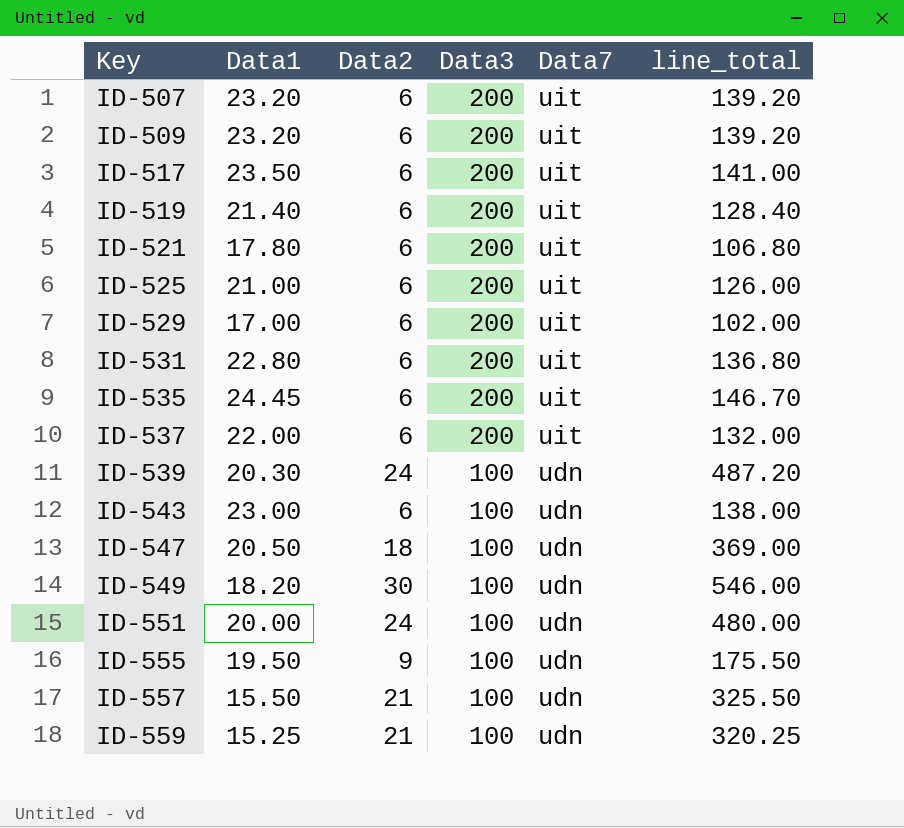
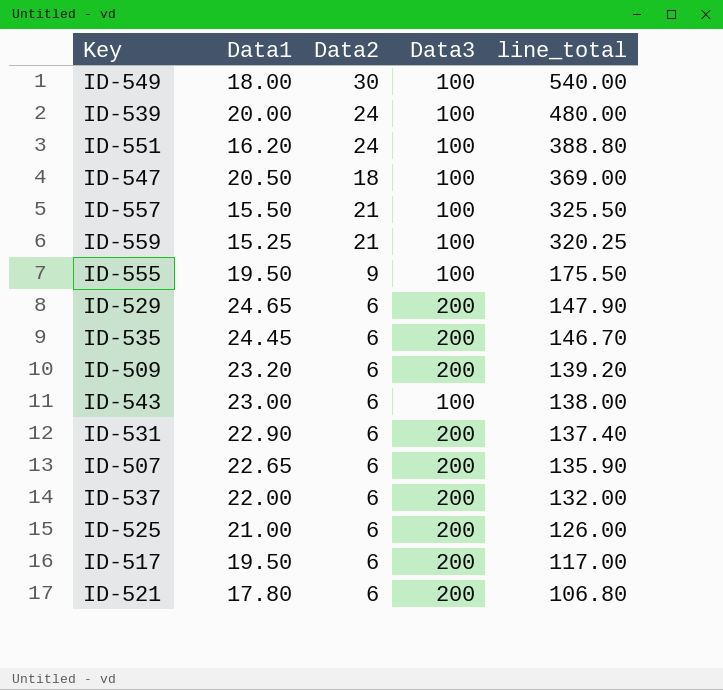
row order: Key ascending -> line_total descending
column Data7 | position: 5 -> none
row ID-519: 21.40 | 6 | 200 | uit | 128.40 -> none
ID-549 | Data1: 18.20 -> 18.00
ID-549 | line_total: 546.00 -> 540.00
ID-539 | Data1: 20.30 -> 20.00
ID-539 | line_total: 487.20 -> 480.00
ID-551 | Data1: 20.00 -> 16.20
ID-551 | line_total: 480.00 -> 388.80
ID-529 | Data1: 17.00 -> 24.65
ID-529 | line_total: 102.00 -> 147.90
ID-531 | Data1: 22.80 -> 22.90
ID-531 | line_total: 136.80 -> 137.40
ID-507 | Data1: 23.20 -> 22.65
ID-507 | line_total: 139.20 -> 135.90
ID-517 | Data1: 23.50 -> 19.50
ID-517 | line_total: 141.00 -> 117.00

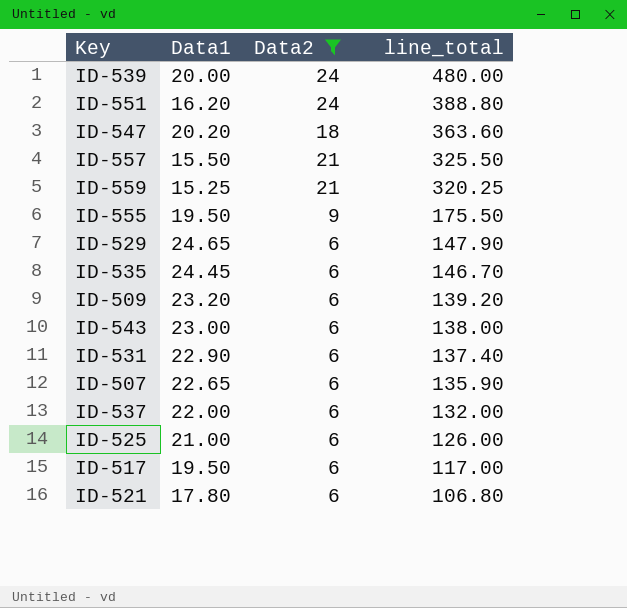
filter: none -> Data2 != 30
column Data3 | position: 4 -> none
ID-547 | Data1: 20.50 -> 20.20
ID-547 | line_total: 369.00 -> 363.60

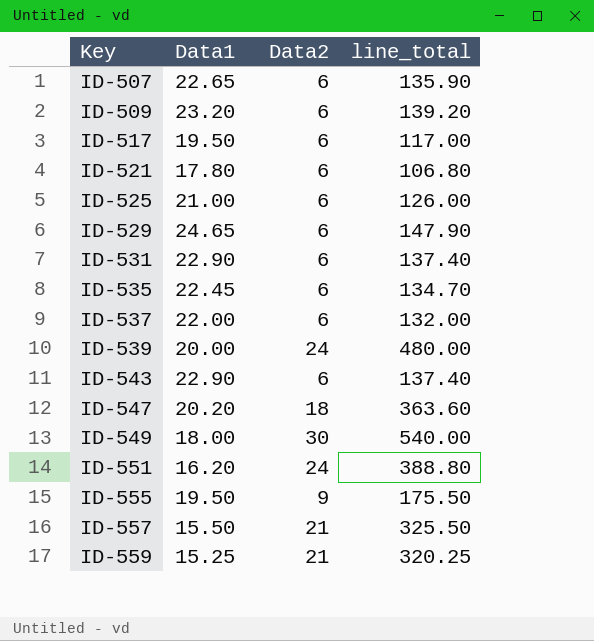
filter: Data2 != 30 -> none
row order: line_total descending -> Key ascending
ID-535 | Data1: 24.45 -> 22.45
ID-535 | line_total: 146.70 -> 134.70
ID-543 | Data1: 23.00 -> 22.90
ID-543 | line_total: 138.00 -> 137.40

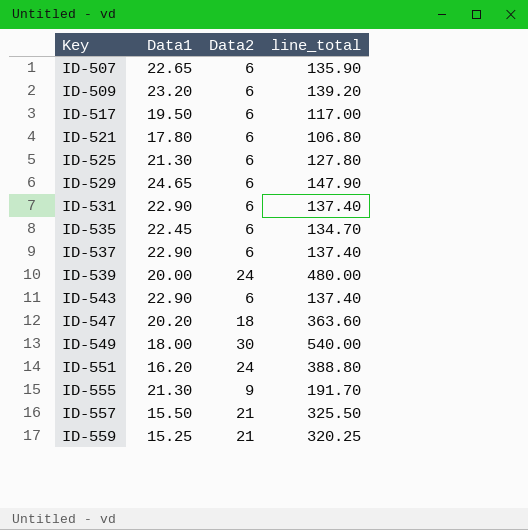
ID-525 | Data1: 21.00 -> 21.30
ID-525 | line_total: 126.00 -> 127.80
ID-537 | Data1: 22.00 -> 22.90
ID-537 | line_total: 132.00 -> 137.40
ID-555 | Data1: 19.50 -> 21.30
ID-555 | line_total: 175.50 -> 191.70

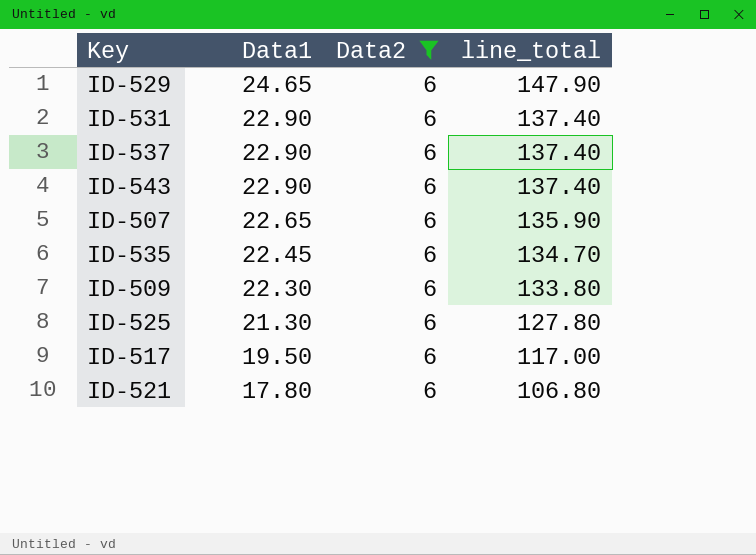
filter: none -> Data2 = 6
row order: Key ascending -> Data1 descending
ID-509 | Data1: 23.20 -> 22.30
ID-509 | line_total: 139.20 -> 133.80

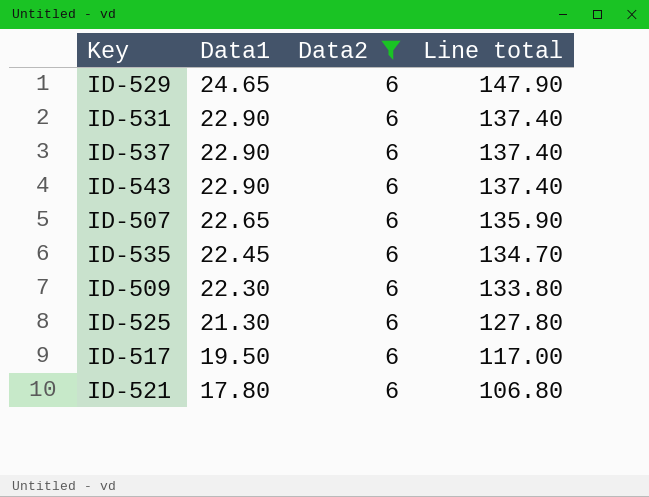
column name: line_total -> Line total

